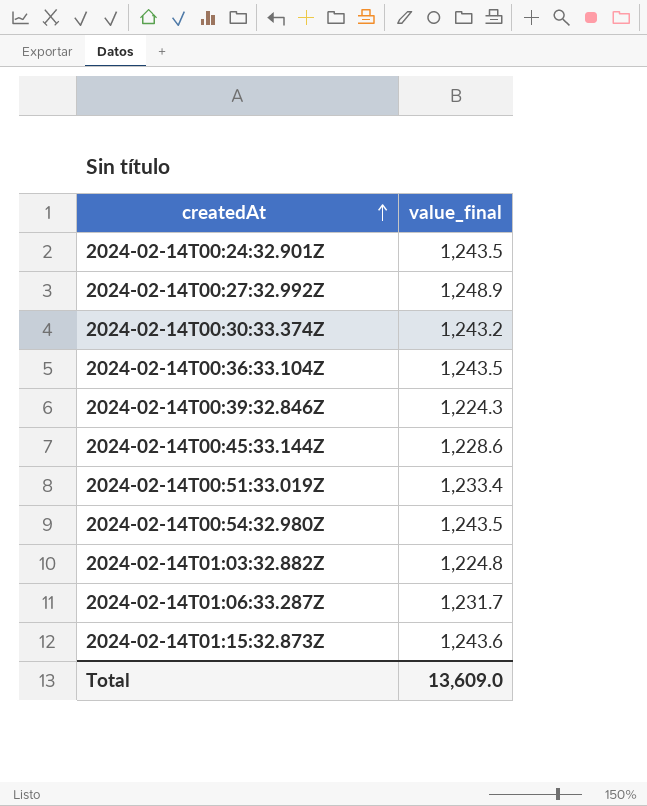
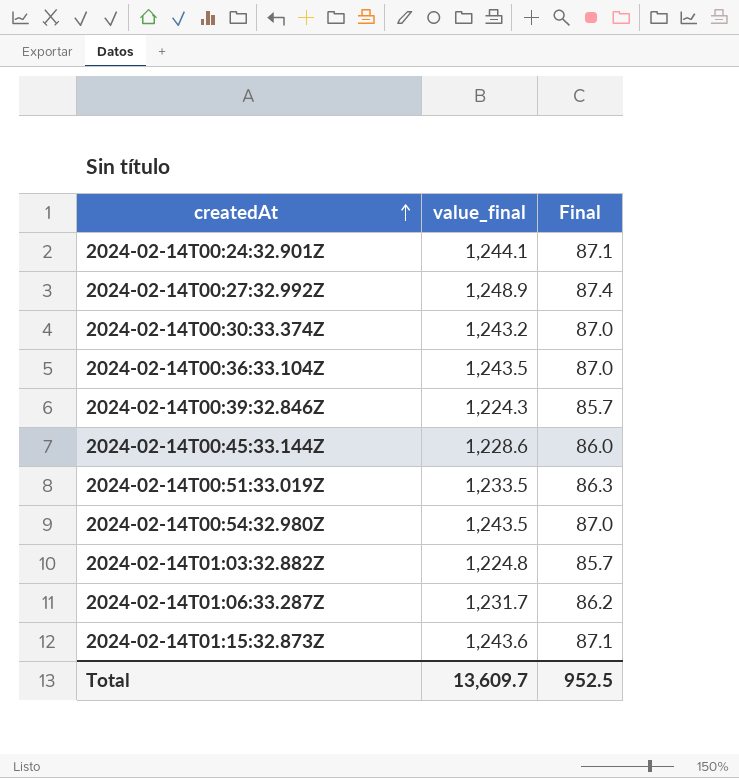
column Final | formula: none -> [value_final] * 0.07
2024-02-14T00:24:32.901Z | value_final: 1,243.5 -> 1,244.1
2024-02-14T00:51:33.019Z | value_final: 1,233.4 -> 1,233.5
Total | value_final: 13,609.0 -> 13,609.7

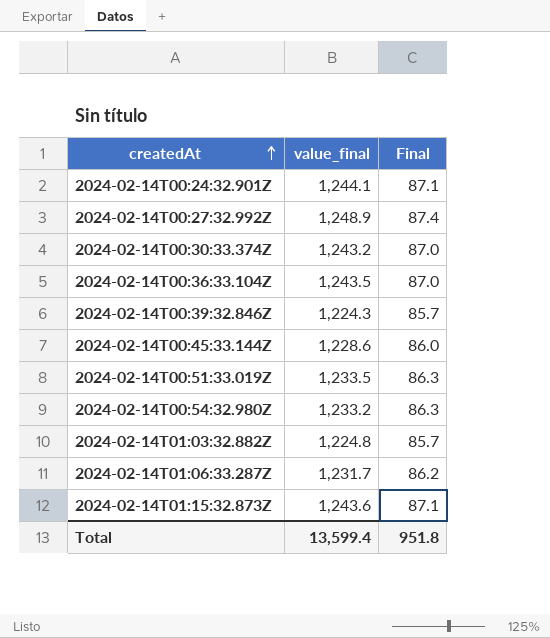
2024-02-14T00:54:32.980Z | value_final: 1,243.5 -> 1,233.2
2024-02-14T00:54:32.980Z | Final: 87.0 -> 86.3
Total | value_final: 13,609.7 -> 13,599.4
Total | Final: 952.5 -> 951.8

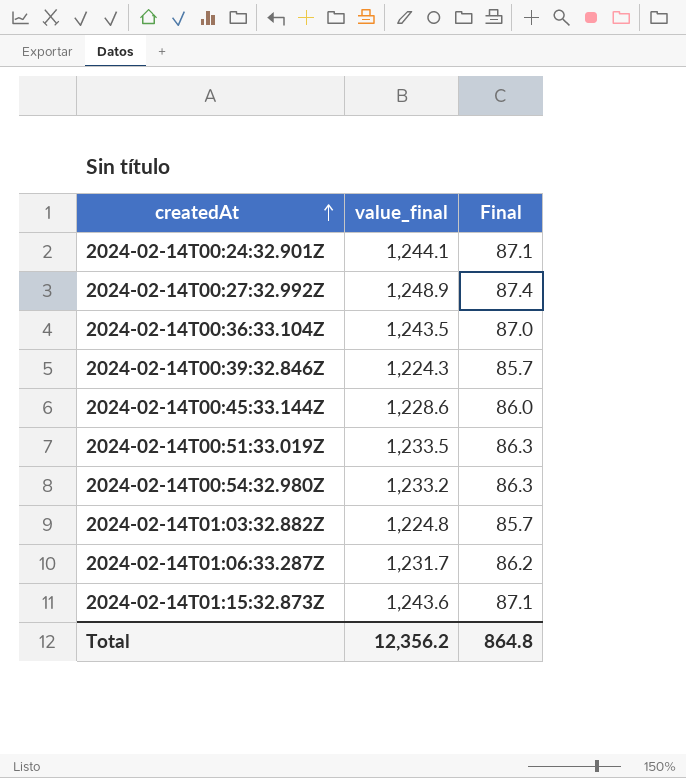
row 2024-02-14T00:30:33.374Z: 1,243.2 | 87.0 -> none
Total | value_final: 13,599.4 -> 12,356.2
Total | Final: 951.8 -> 864.8

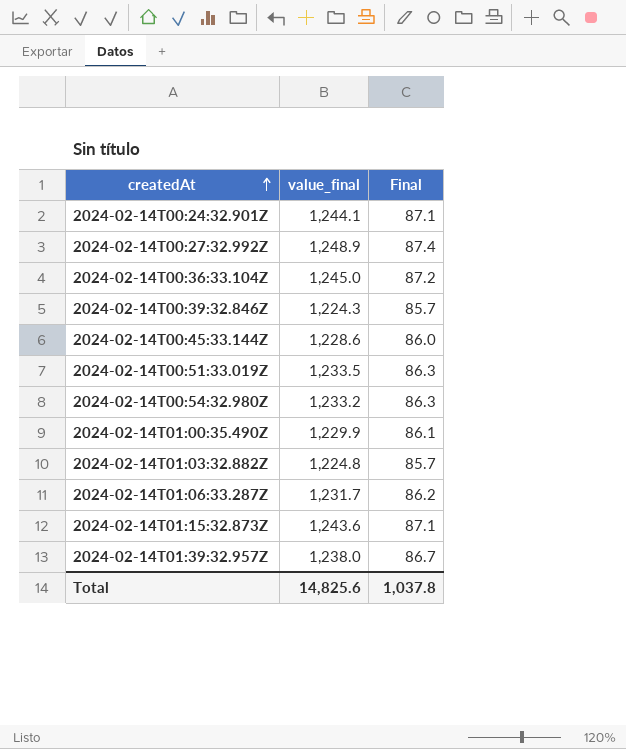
2024-02-14T00:36:33.104Z | value_final: 1,243.5 -> 1,245.0
2024-02-14T00:36:33.104Z | Final: 87.0 -> 87.2
row 2024-02-14T01:00:35.490Z: none -> 1,229.9 | 86.1
row 2024-02-14T01:39:32.957Z: none -> 1,238.0 | 86.7
Total | value_final: 12,356.2 -> 14,825.6
Total | Final: 864.8 -> 1,037.8

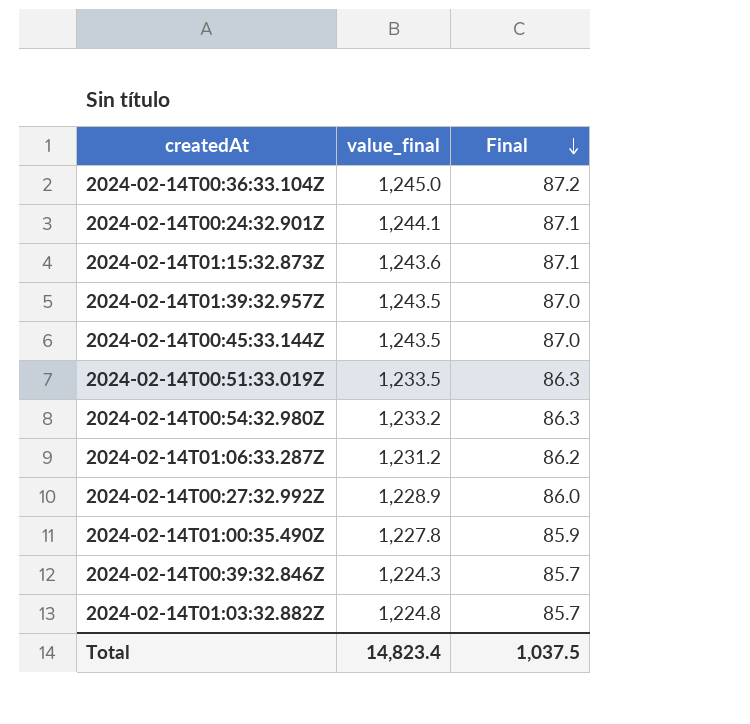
row order: createdAt ascending -> Final descending
2024-02-14T01:39:32.957Z | value_final: 1,238.0 -> 1,243.5
2024-02-14T01:39:32.957Z | Final: 86.7 -> 87.0
2024-02-14T00:45:33.144Z | value_final: 1,228.6 -> 1,243.5
2024-02-14T00:45:33.144Z | Final: 86.0 -> 87.0
2024-02-14T01:06:33.287Z | value_final: 1,231.7 -> 1,231.2
2024-02-14T00:27:32.992Z | value_final: 1,248.9 -> 1,228.9
2024-02-14T00:27:32.992Z | Final: 87.4 -> 86.0
2024-02-14T01:00:35.490Z | value_final: 1,229.9 -> 1,227.8
2024-02-14T01:00:35.490Z | Final: 86.1 -> 85.9
Total | value_final: 14,825.6 -> 14,823.4
Total | Final: 1,037.8 -> 1,037.5

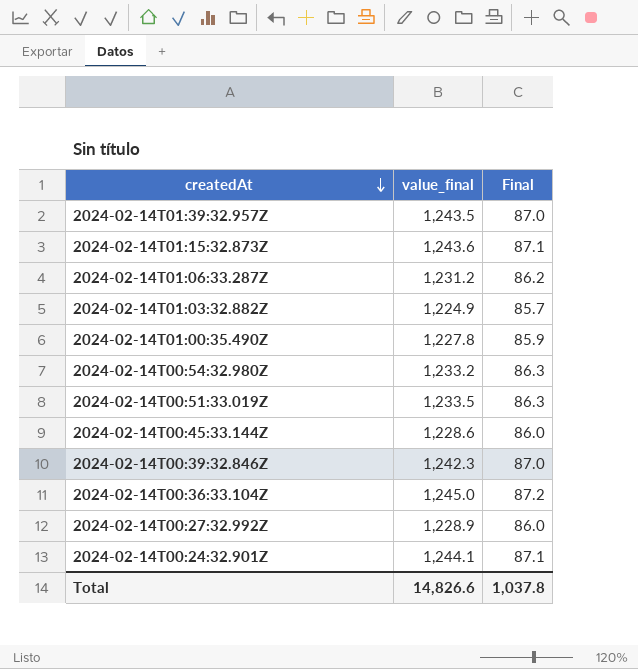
row order: Final descending -> createdAt descending
2024-02-14T01:03:32.882Z | value_final: 1,224.8 -> 1,224.9
2024-02-14T00:45:33.144Z | value_final: 1,243.5 -> 1,228.6
2024-02-14T00:45:33.144Z | Final: 87.0 -> 86.0
2024-02-14T00:39:32.846Z | value_final: 1,224.3 -> 1,242.3
2024-02-14T00:39:32.846Z | Final: 85.7 -> 87.0
Total | value_final: 14,823.4 -> 14,826.6
Total | Final: 1,037.5 -> 1,037.8

